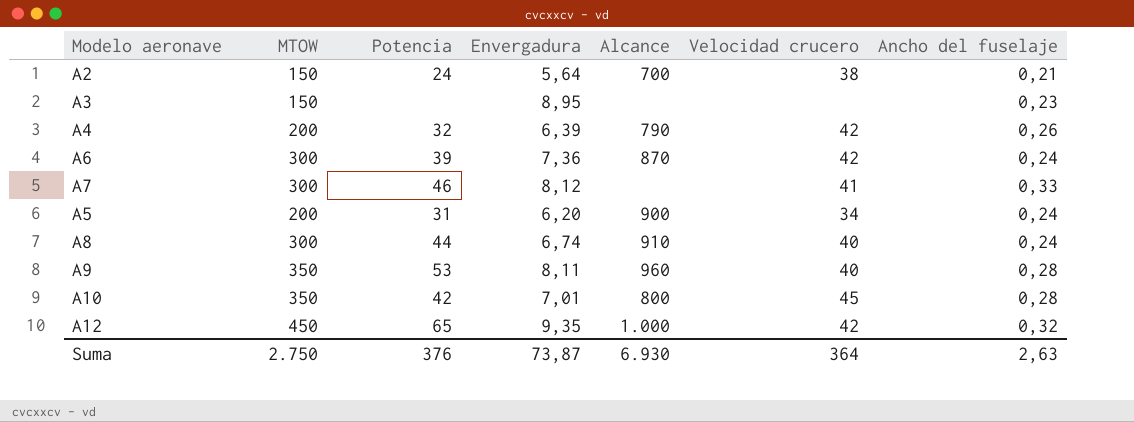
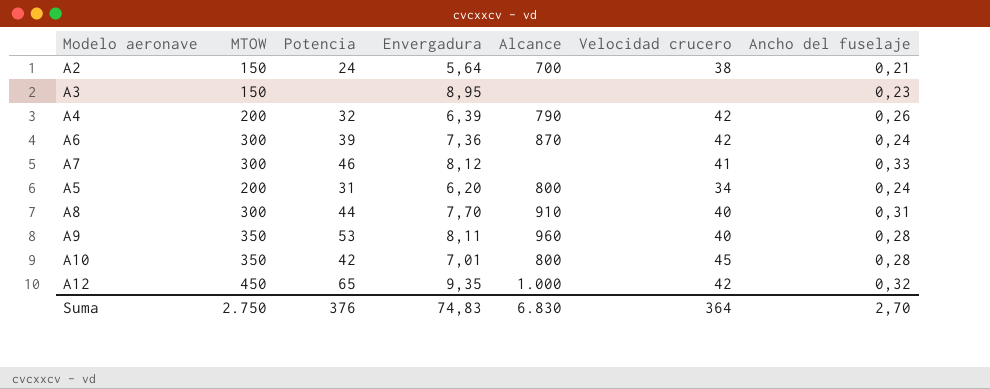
A5 | Alcance: 900 -> 800
A8 | Envergadura: 6,74 -> 7,70
A8 | Ancho del fuselaje: 0,24 -> 0,31
Suma | Envergadura: 73,87 -> 74,83
Suma | Alcance: 6.930 -> 6.830
Suma | Ancho del fuselaje: 2,63 -> 2,70

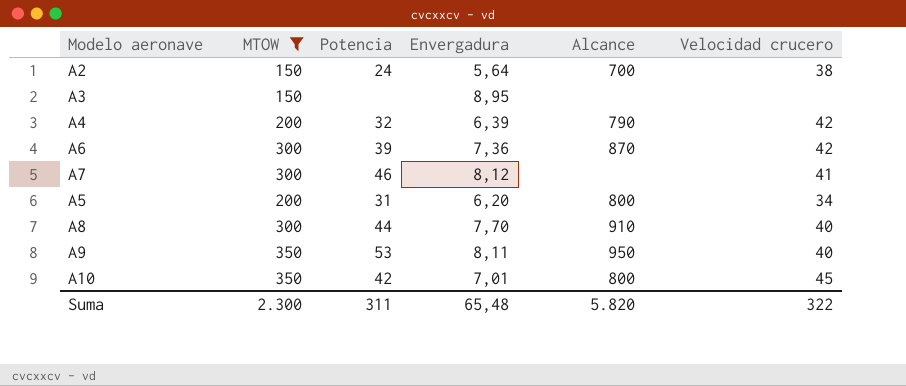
filter: none -> MTOW != 450
column Ancho del fuselaje | position: 7 -> none
A9 | Alcance: 960 -> 950
Suma | MTOW: 2.750 -> 2.300
Suma | Potencia: 376 -> 311
Suma | Envergadura: 74,83 -> 65,48
Suma | Alcance: 6.830 -> 5.820
Suma | Velocidad crucero: 364 -> 322

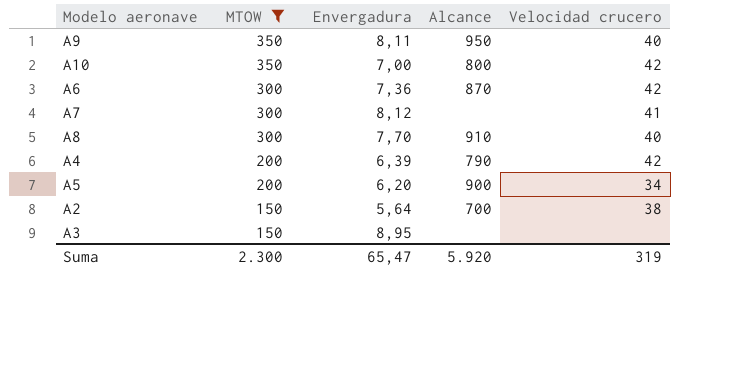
row order: none -> MTOW descending
column Potencia | position: 3 -> none
A10 | Envergadura: 7,01 -> 7,00
A10 | Velocidad crucero: 45 -> 42
A5 | Alcance: 800 -> 900
Suma | Envergadura: 65,48 -> 65,47
Suma | Alcance: 5.820 -> 5.920
Suma | Velocidad crucero: 322 -> 319

